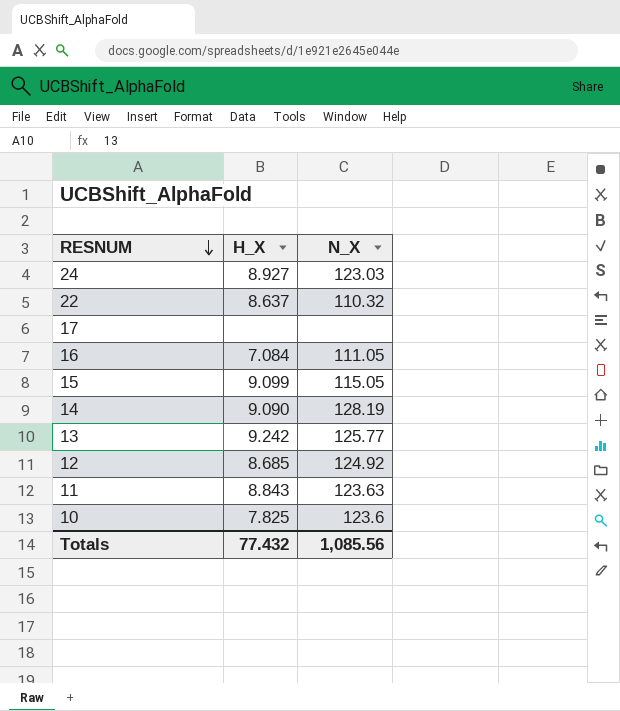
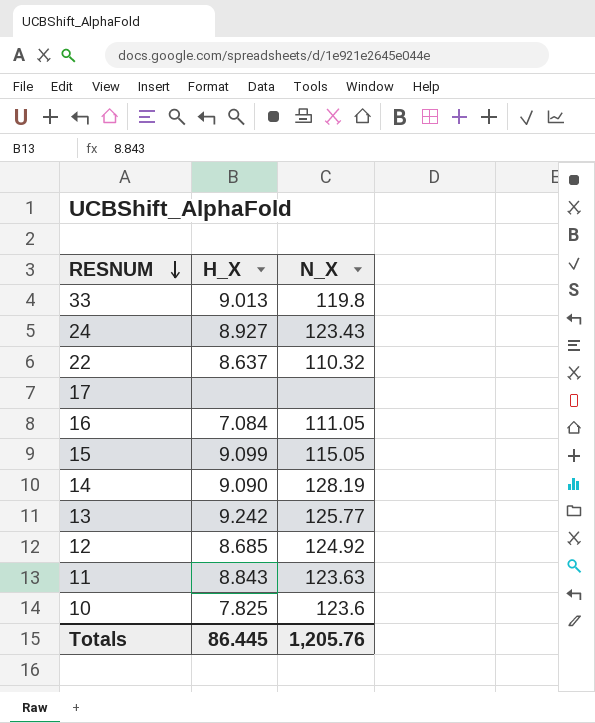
row 33: none -> 9.013 | 119.8
24 | N_X: 123.03 -> 123.43
Totals | H_X: 77.432 -> 86.445
Totals | N_X: 1,085.56 -> 1,205.76

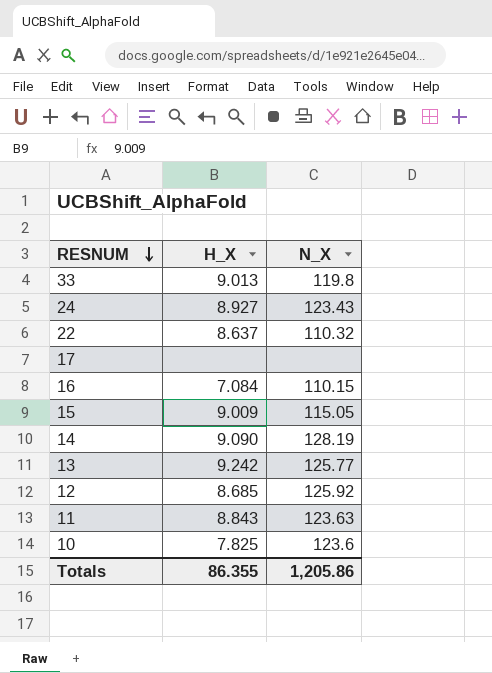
16 | N_X: 111.05 -> 110.15
15 | H_X: 9.099 -> 9.009
12 | N_X: 124.92 -> 125.92
Totals | H_X: 86.445 -> 86.355
Totals | N_X: 1,205.76 -> 1,205.86

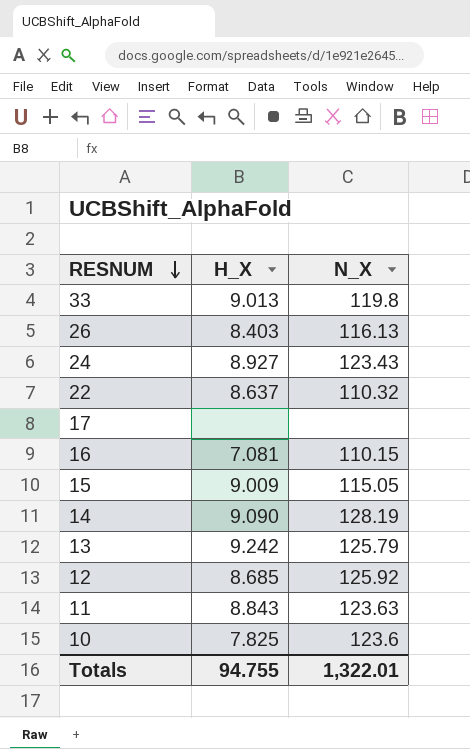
row 26: none -> 8.403 | 116.13
16 | H_X: 7.084 -> 7.081
13 | N_X: 125.77 -> 125.79
Totals | H_X: 86.355 -> 94.755
Totals | N_X: 1,205.86 -> 1,322.01

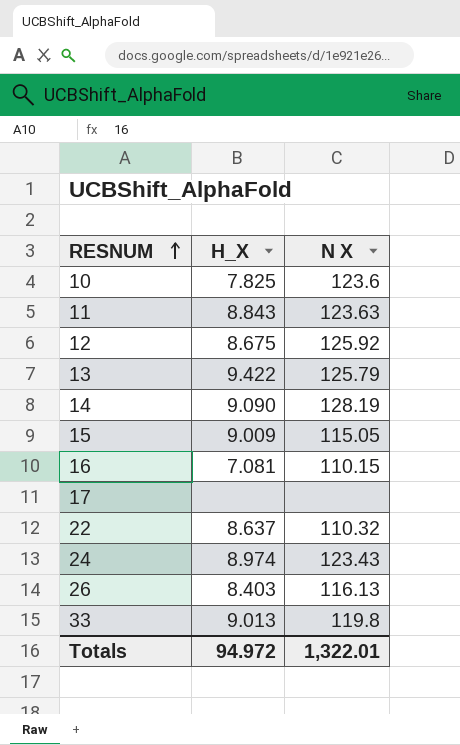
row order: RESNUM descending -> RESNUM ascending
column name: N_X -> N X
12 | H_X: 8.685 -> 8.675
13 | H_X: 9.242 -> 9.422
24 | H_X: 8.927 -> 8.974
Totals | H_X: 94.755 -> 94.972

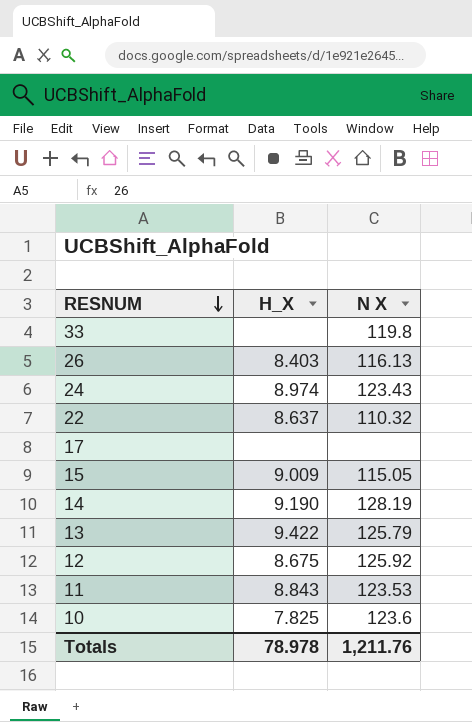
row order: RESNUM ascending -> RESNUM descending
row 16: 7.081 | 110.15 -> none
33 | H_X: 9.013 -> none
14 | H_X: 9.090 -> 9.190
11 | N X: 123.63 -> 123.53
Totals | H_X: 94.972 -> 78.978
Totals | N X: 1,322.01 -> 1,211.76

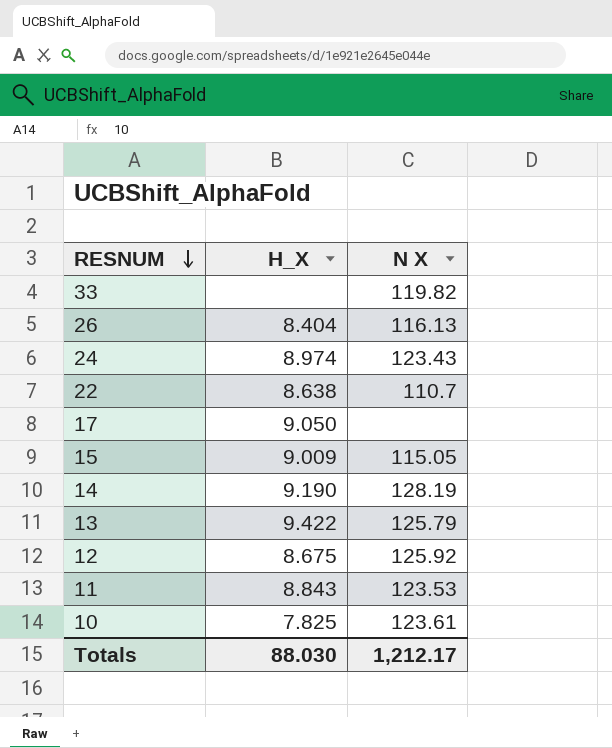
33 | N X: 119.8 -> 119.82
26 | H_X: 8.403 -> 8.404
22 | H_X: 8.637 -> 8.638
22 | N X: 110.32 -> 110.7
17 | H_X: none -> 9.050
10 | N X: 123.6 -> 123.61
Totals | H_X: 78.978 -> 88.030
Totals | N X: 1,211.76 -> 1,212.17

